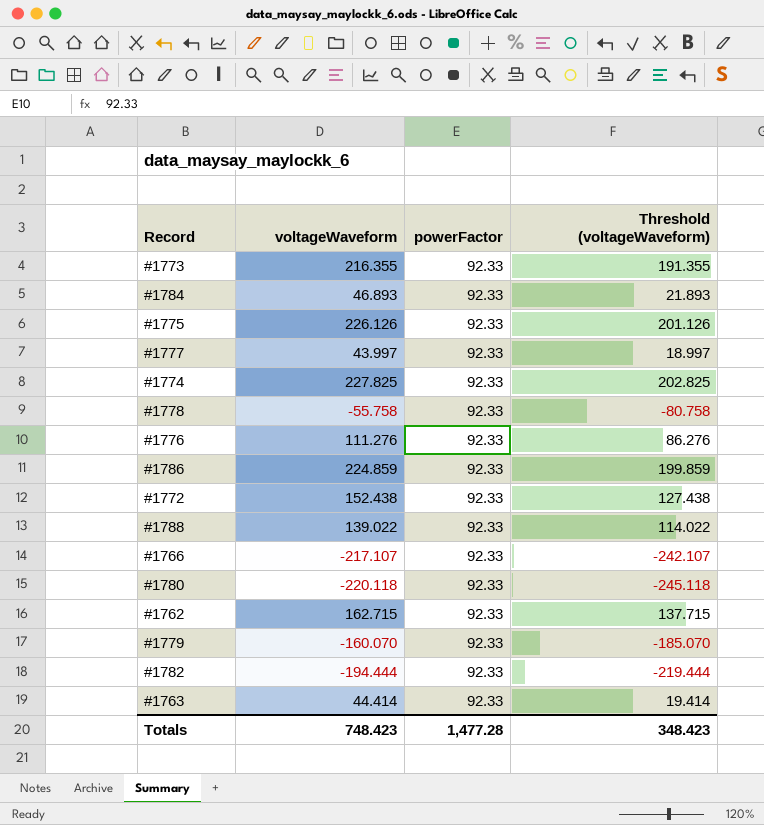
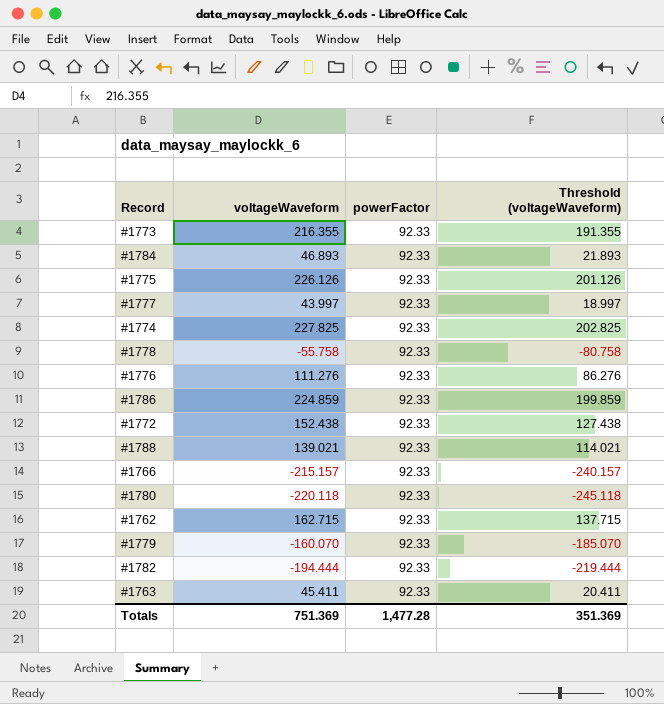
#1788 | voltageWaveform: 139.022 -> 139.021
#1788 | Threshold (voltageWaveform): 114.022 -> 114.021
#1766 | voltageWaveform: -217.107 -> -215.157
#1766 | Threshold (voltageWaveform): -242.107 -> -240.157
#1763 | voltageWaveform: 44.414 -> 45.411
#1763 | Threshold (voltageWaveform): 19.414 -> 20.411
Totals | voltageWaveform: 748.423 -> 751.369
Totals | Threshold (voltageWaveform): 348.423 -> 351.369

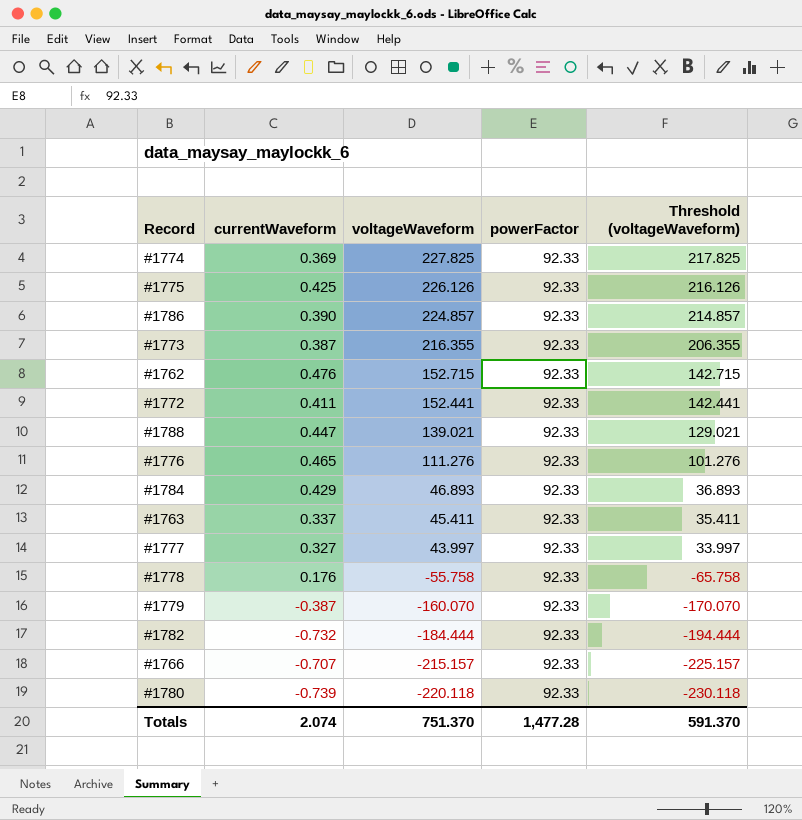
row order: none -> voltageWaveform descending
column currentWaveform | position: none -> 2
column Threshold (voltageWaveform) | formula: [voltageWaveform] - 25 -> [voltageWaveform] - 10
#1786 | voltageWaveform: 224.859 -> 224.857
#1762 | voltageWaveform: 162.715 -> 152.715
#1772 | voltageWaveform: 152.438 -> 152.441
#1782 | voltageWaveform: -194.444 -> -184.444
Totals | voltageWaveform: 751.369 -> 751.370
Totals | Threshold (voltageWaveform): 351.369 -> 591.370

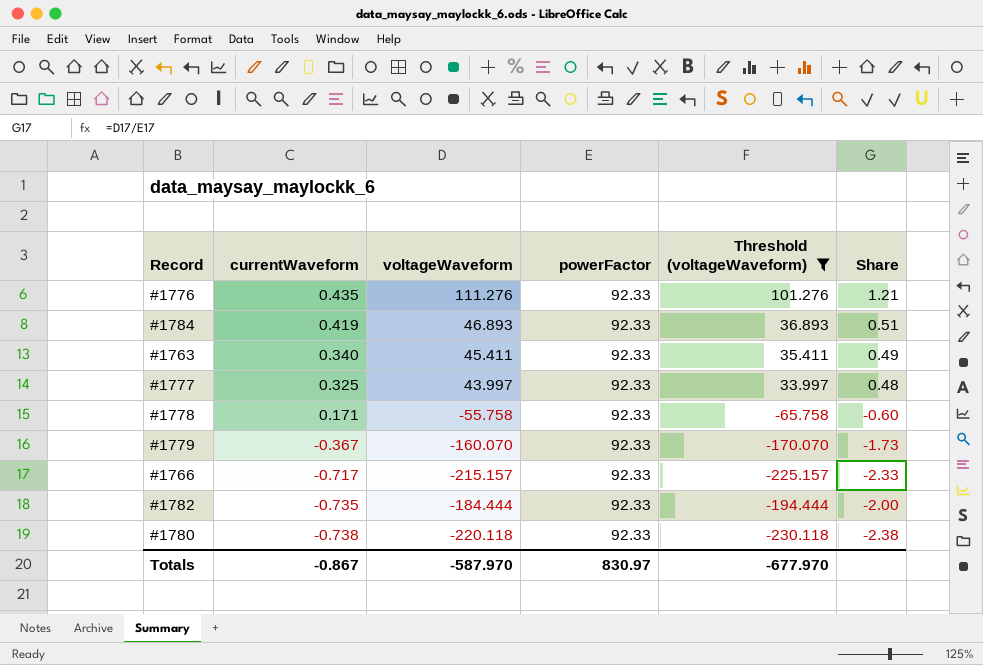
filter: none -> Threshold (voltageWaveform) <= 101.276
row order: voltageWaveform descending -> currentWaveform descending
column Share | formula: none -> [voltageWaveform] / [powerFactor]
#1776 | currentWaveform: 0.465 -> 0.435
#1784 | currentWaveform: 0.429 -> 0.419
#1763 | currentWaveform: 0.337 -> 0.340
#1777 | currentWaveform: 0.327 -> 0.325
#1778 | currentWaveform: 0.176 -> 0.171
#1779 | currentWaveform: -0.387 -> -0.367
#1766 | currentWaveform: -0.707 -> -0.717
#1782 | currentWaveform: -0.732 -> -0.735
#1780 | currentWaveform: -0.739 -> -0.738
Totals | currentWaveform: 2.074 -> -0.867
Totals | voltageWaveform: 751.370 -> -587.970
Totals | powerFactor: 1,477.28 -> 830.97
Totals | Threshold (voltageWaveform): 591.370 -> -677.970

